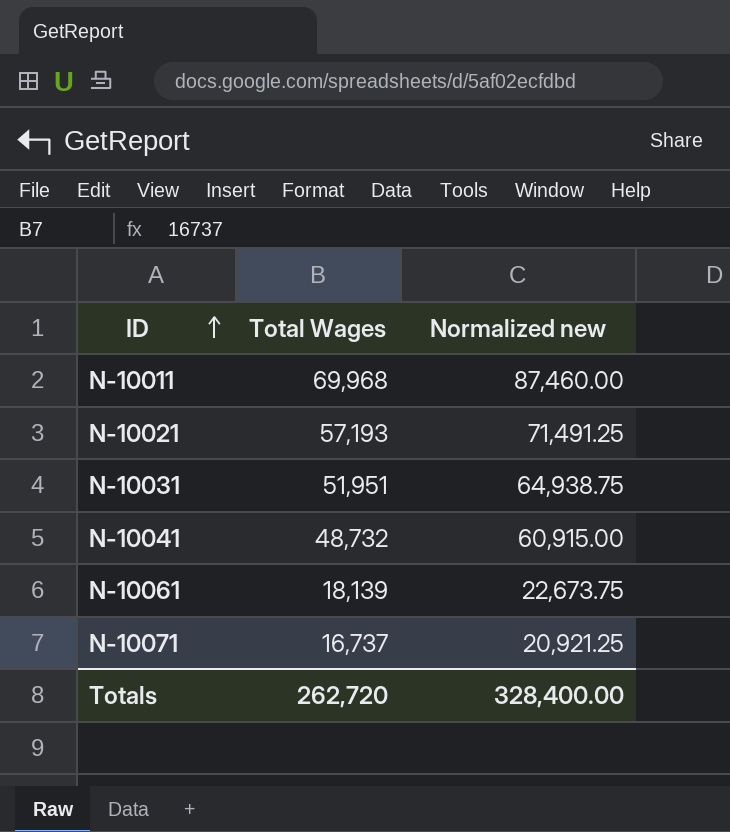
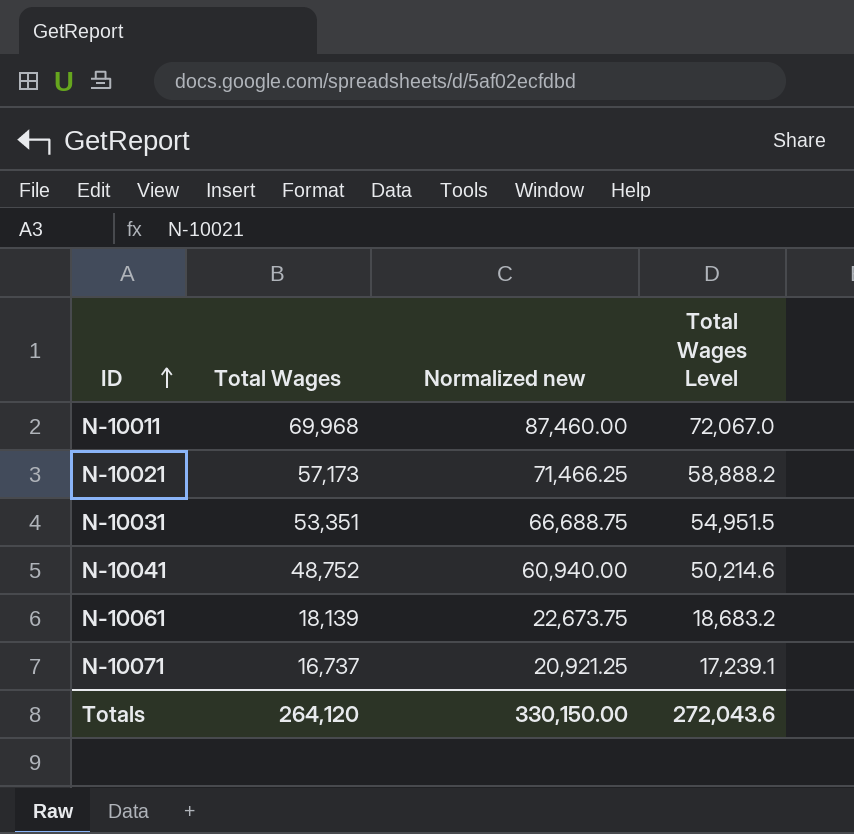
column Total Wages Level | formula: none -> [Total Wages] * 1.03
N-10021 | Total Wages: 57,193 -> 57,173
N-10021 | Normalized new: 71,491.25 -> 71,466.25
N-10031 | Total Wages: 51,951 -> 53,351
N-10031 | Normalized new: 64,938.75 -> 66,688.75
N-10041 | Total Wages: 48,732 -> 48,752
N-10041 | Normalized new: 60,915.00 -> 60,940.00
Totals | Total Wages: 262,720 -> 264,120
Totals | Normalized new: 328,400.00 -> 330,150.00

